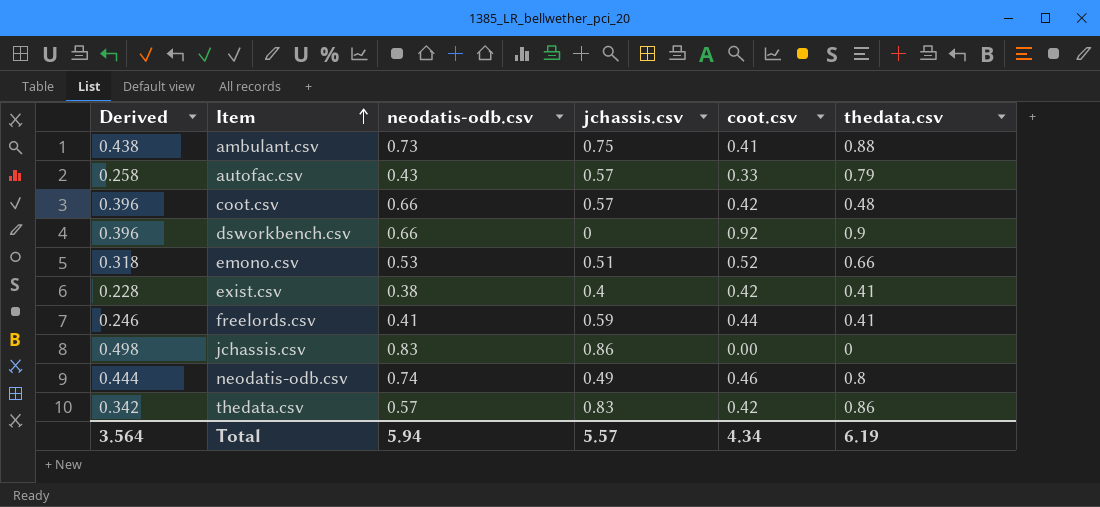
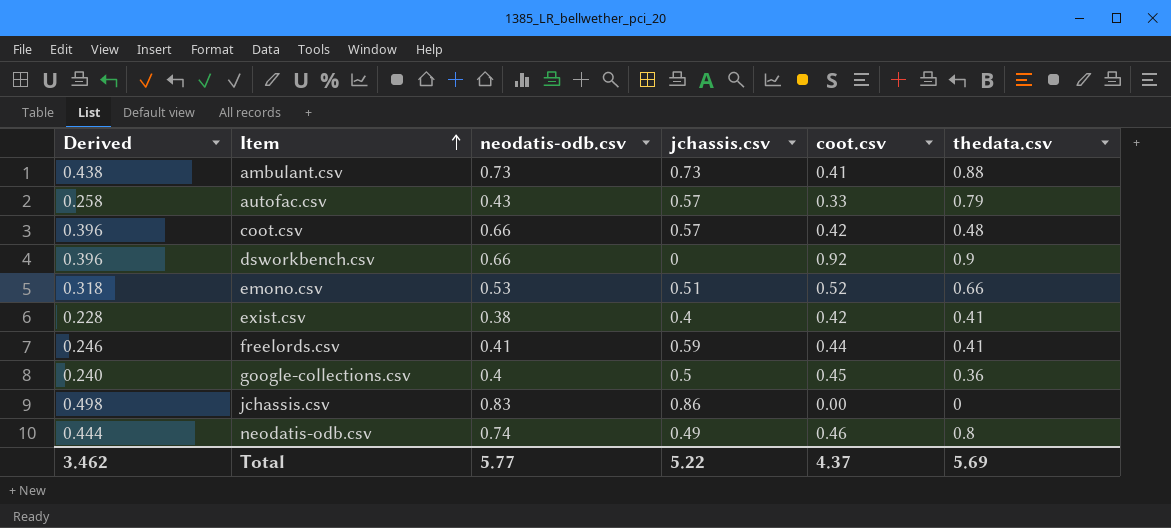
row thedata.csv: 0.342 | 0.57 | 0.83 | 0.42 | 0.86 -> none
ambulant.csv | jchassis.csv: 0.75 -> 0.73
row google-collections.csv: none -> 0.240 | 0.4 | 0.5 | 0.45 | 0.36
Total | Derived: 3.564 -> 3.462
Total | neodatis-odb.csv: 5.94 -> 5.77
Total | jchassis.csv: 5.57 -> 5.22
Total | coot.csv: 4.34 -> 4.37
Total | thedata.csv: 6.19 -> 5.69

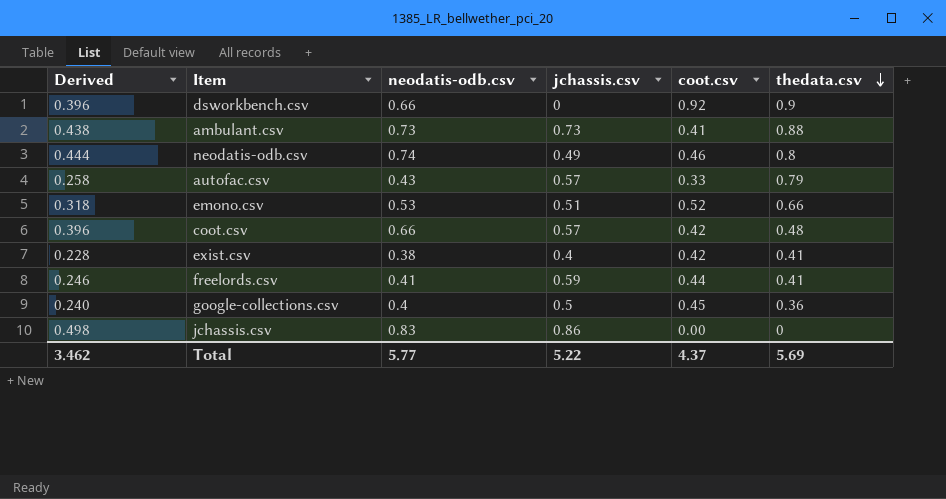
row order: Item ascending -> thedata.csv descending

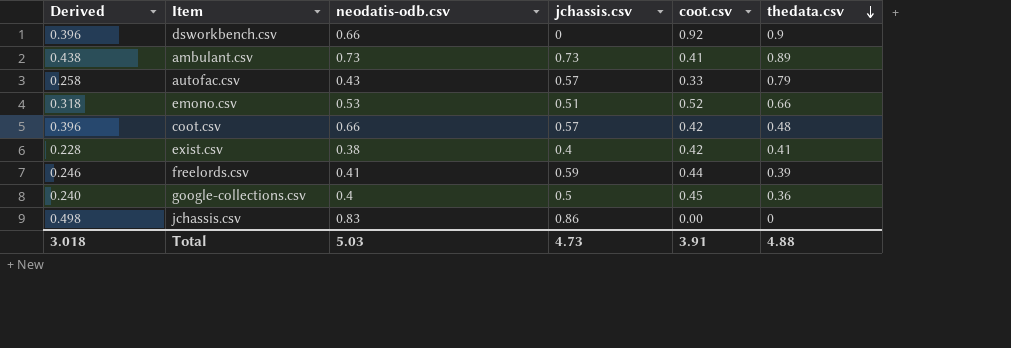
row neodatis-odb.csv: 0.444 | 0.74 | 0.49 | 0.46 | 0.8 -> none
ambulant.csv | thedata.csv: 0.88 -> 0.89
freelords.csv | thedata.csv: 0.41 -> 0.39
Total | Derived: 3.462 -> 3.018
Total | neodatis-odb.csv: 5.77 -> 5.03
Total | jchassis.csv: 5.22 -> 4.73
Total | coot.csv: 4.37 -> 3.91
Total | thedata.csv: 5.69 -> 4.88

